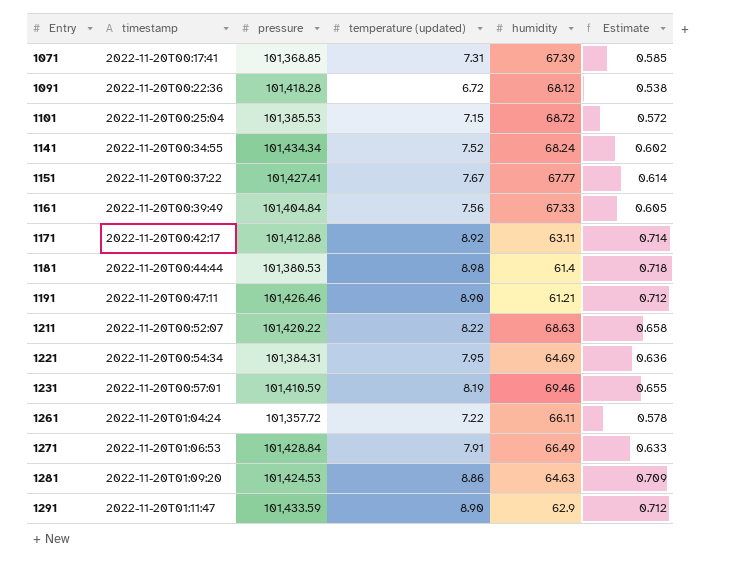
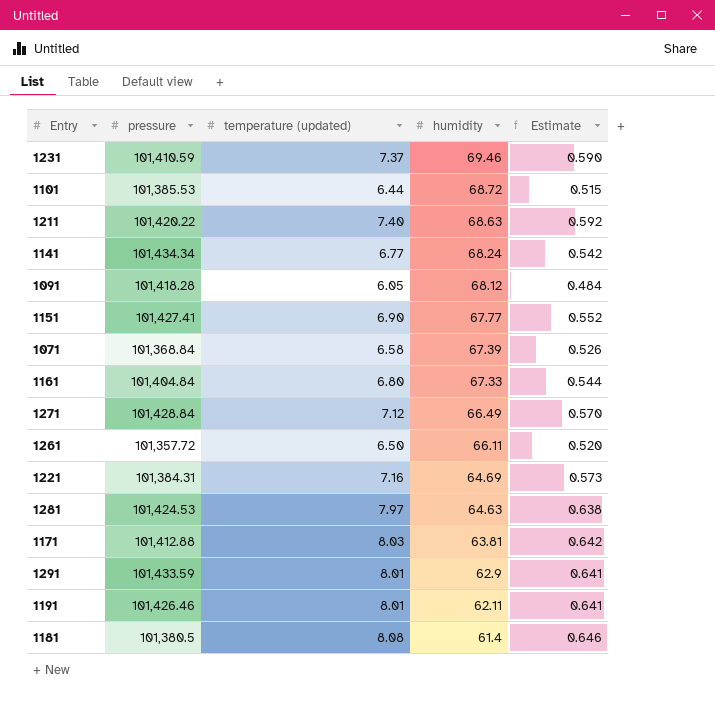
row order: Entry ascending -> humidity descending
column timestamp | position: 2 -> none
1231 | temperature (updated): 8.19 -> 7.37
1231 | Estimate: 0.655 -> 0.590
1101 | temperature (updated): 7.15 -> 6.44
1101 | Estimate: 0.572 -> 0.515
1211 | temperature (updated): 8.22 -> 7.40
1211 | Estimate: 0.658 -> 0.592
1141 | temperature (updated): 7.52 -> 6.77
1141 | Estimate: 0.602 -> 0.542
1091 | temperature (updated): 6.72 -> 6.05
1091 | Estimate: 0.538 -> 0.484
1151 | temperature (updated): 7.67 -> 6.90
1151 | Estimate: 0.614 -> 0.552
1071 | pressure: 101,368.85 -> 101,368.84
1071 | temperature (updated): 7.31 -> 6.58
1071 | Estimate: 0.585 -> 0.526
1161 | temperature (updated): 7.56 -> 6.80
1161 | Estimate: 0.605 -> 0.544
1271 | temperature (updated): 7.91 -> 7.12
1271 | Estimate: 0.633 -> 0.570
1261 | temperature (updated): 7.22 -> 6.50
1261 | Estimate: 0.578 -> 0.520
1221 | temperature (updated): 7.95 -> 7.16
1221 | Estimate: 0.636 -> 0.573
1281 | temperature (updated): 8.86 -> 7.97
1281 | Estimate: 0.709 -> 0.638
1171 | temperature (updated): 8.92 -> 8.03
1171 | humidity: 63.11 -> 63.81
1171 | Estimate: 0.714 -> 0.642
1291 | temperature (updated): 8.90 -> 8.01
1291 | Estimate: 0.712 -> 0.641
1191 | temperature (updated): 8.90 -> 8.01
1191 | humidity: 61.21 -> 62.11
1191 | Estimate: 0.712 -> 0.641
1181 | pressure: 101,380.53 -> 101,380.5
1181 | temperature (updated): 8.98 -> 8.08
1181 | Estimate: 0.718 -> 0.646

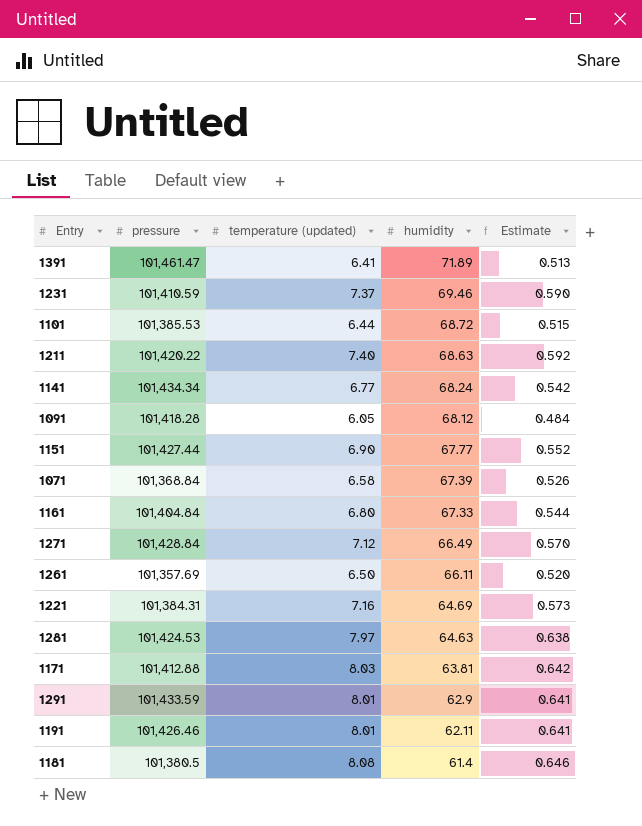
row 1391: none -> 101,461.47 | 6.41 | 71.89 | 0.513
1151 | pressure: 101,427.41 -> 101,427.44
1261 | pressure: 101,357.72 -> 101,357.69

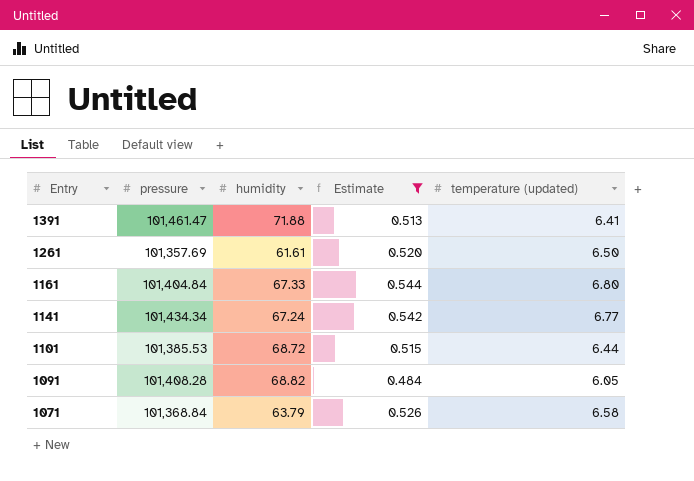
filter: none -> Estimate <= 0.544
row order: humidity descending -> Entry descending
column temperature (updated) | position: 3 -> 5
1391 | humidity: 71.89 -> 71.88
1261 | humidity: 66.11 -> 61.61
1141 | humidity: 68.24 -> 67.24
1091 | pressure: 101,418.28 -> 101,408.28
1091 | humidity: 68.12 -> 68.82
1071 | humidity: 67.39 -> 63.79

